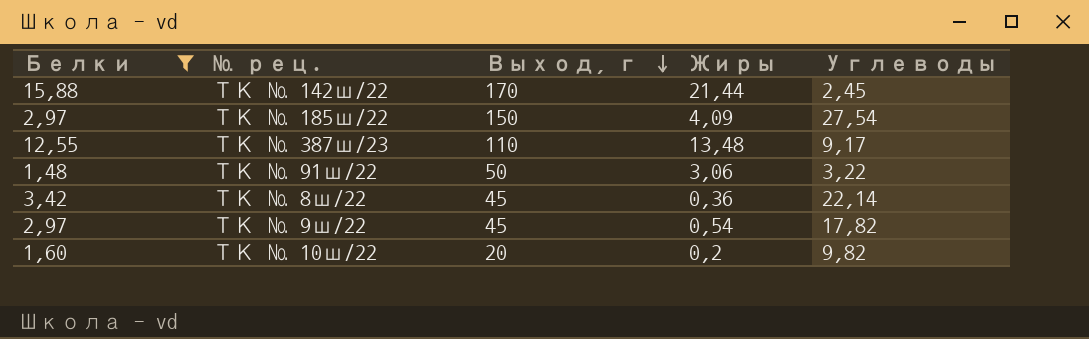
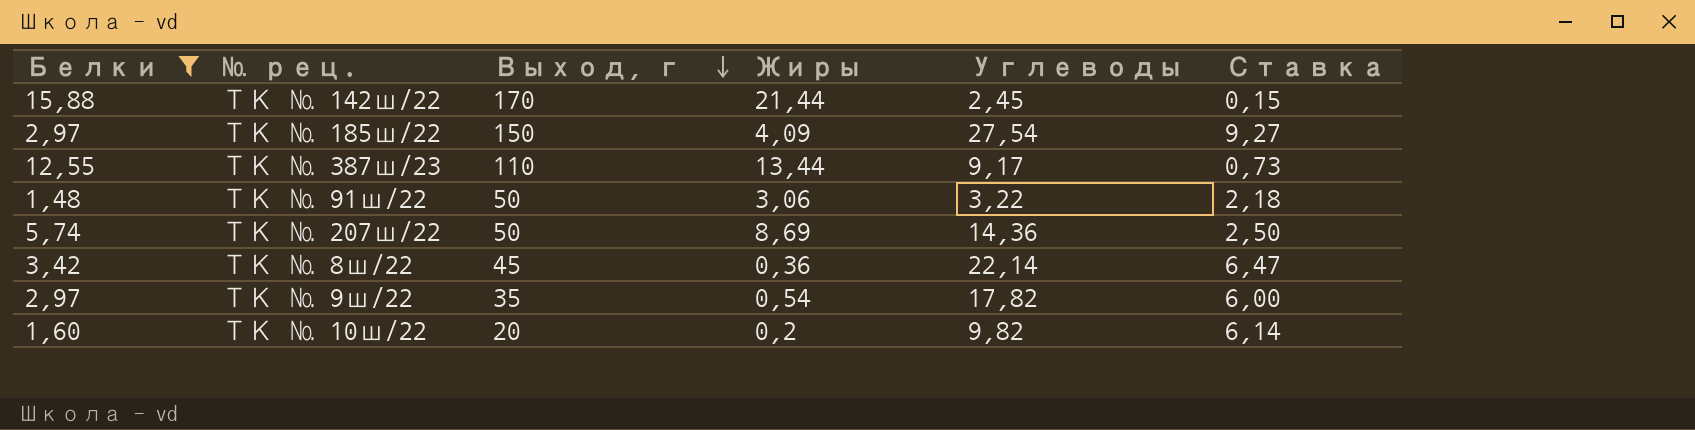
column Ставка | formula: none -> [Углеводы] / [Белки]
ТК № 387ш/23 | Жиры: 13,48 -> 13,44
row ТК № 207ш/22: none -> 5,74 | 50 | 8,69 | 14,36 | 2,50
ТК № 9ш/22 | Выход, г: 45 -> 35

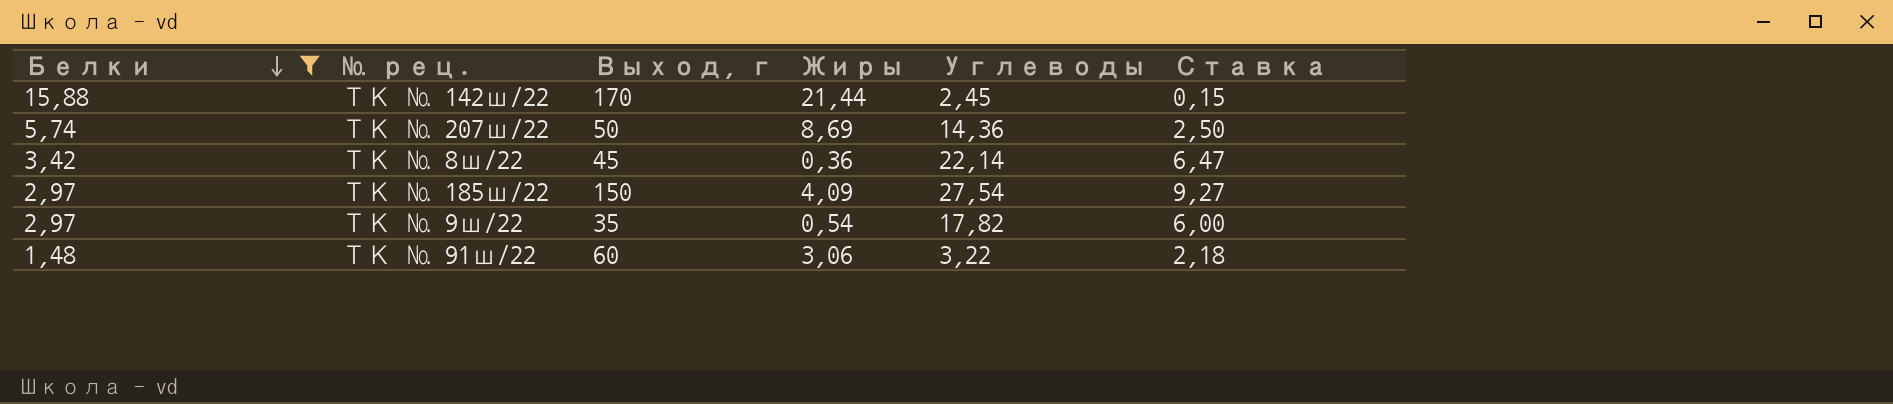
row order: Выход, г descending -> Белки descending
row ТК № 387ш/23: 12,55 | 110 | 13,44 | 9,17 | 0,73 -> none
row ТК № 10ш/22: 1,60 | 20 | 0,2 | 9,82 | 6,14 -> none
ТК № 91ш/22 | Выход, г: 50 -> 60

